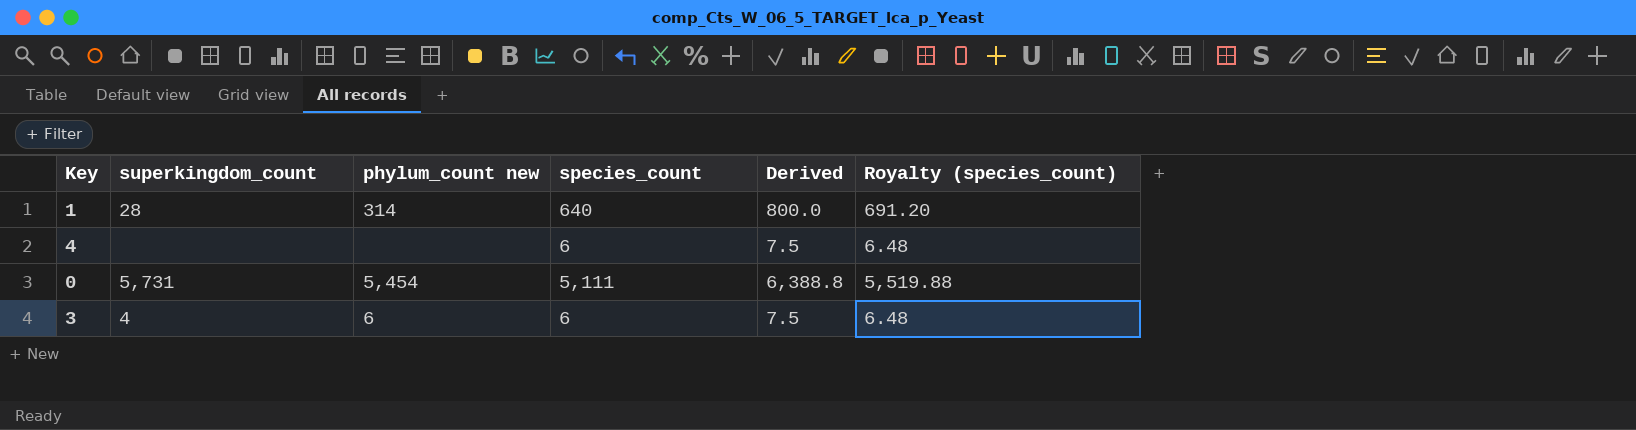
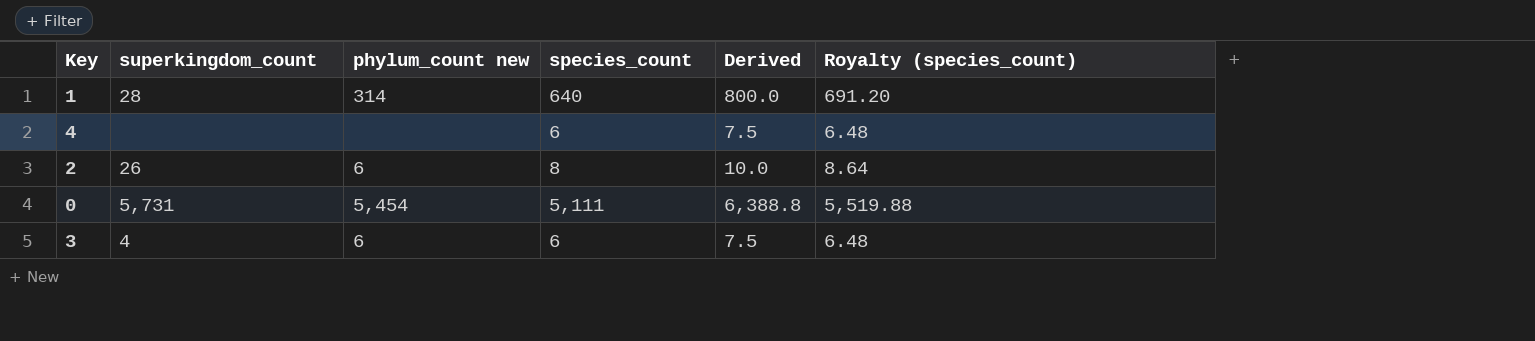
row 2: none -> 26 | 6 | 8 | 10.0 | 8.64

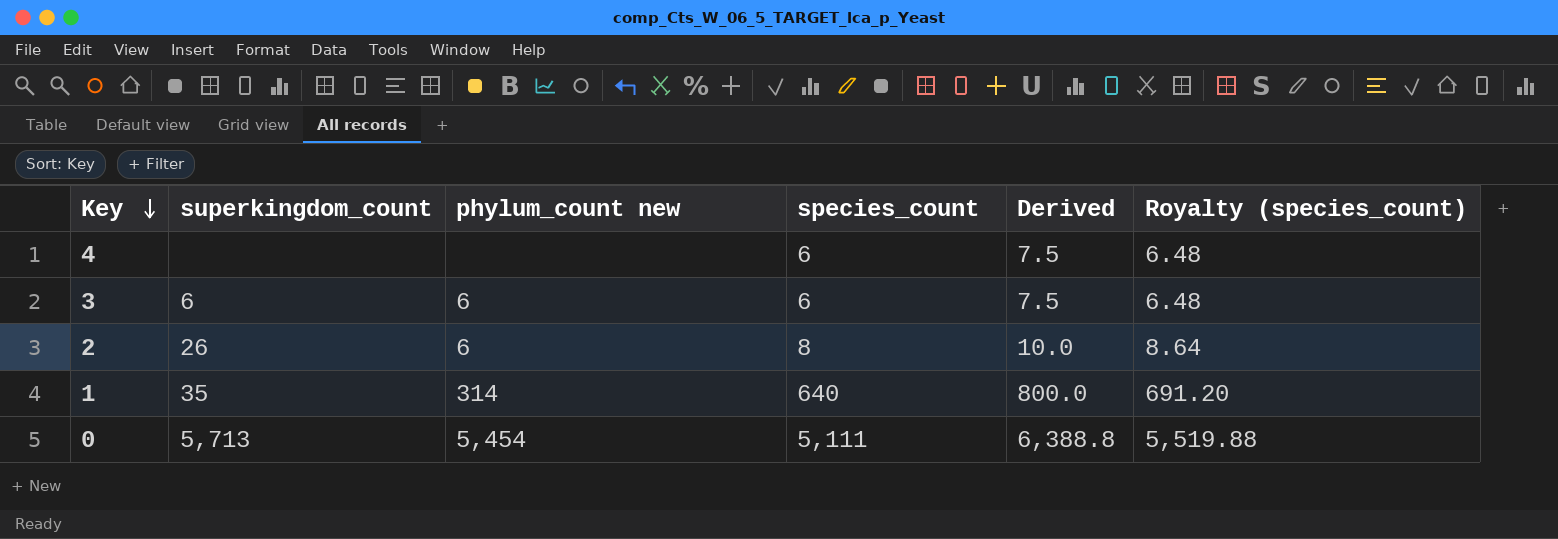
row order: none -> Key descending
3 | superkingdom_count: 4 -> 6
1 | superkingdom_count: 28 -> 35
0 | superkingdom_count: 5,731 -> 5,713

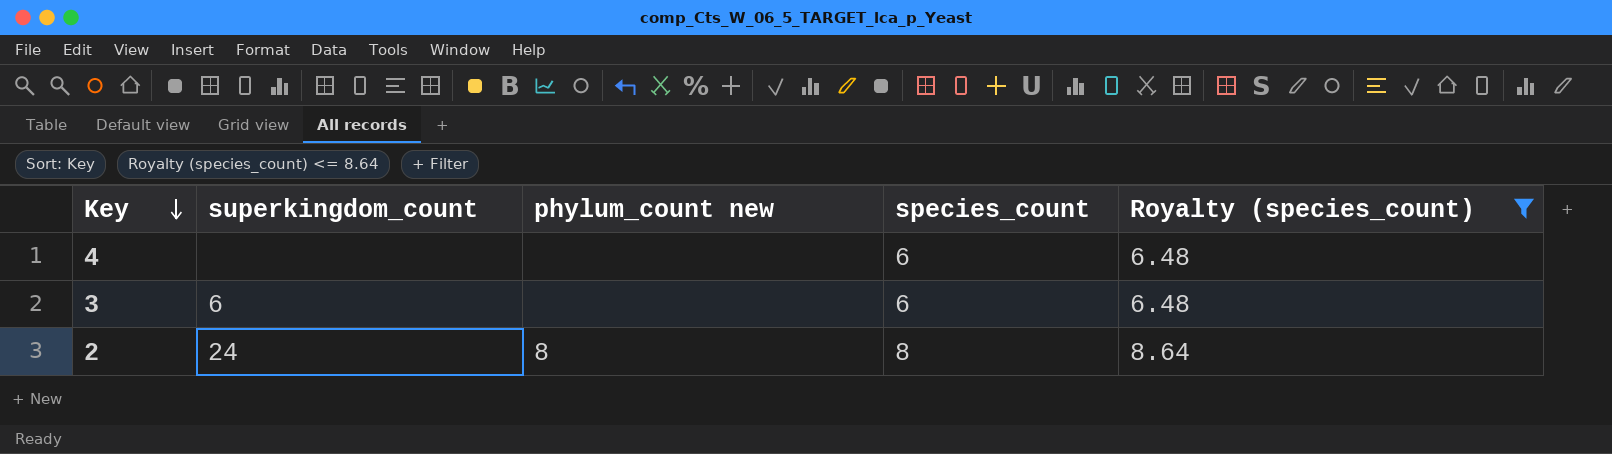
filter: none -> Royalty (species_count) <= 8.64
column Derived | formula: [species_count] * 1.25 -> none
3 | phylum_count new: 6 -> none
2 | superkingdom_count: 26 -> 24
2 | phylum_count new: 6 -> 8

